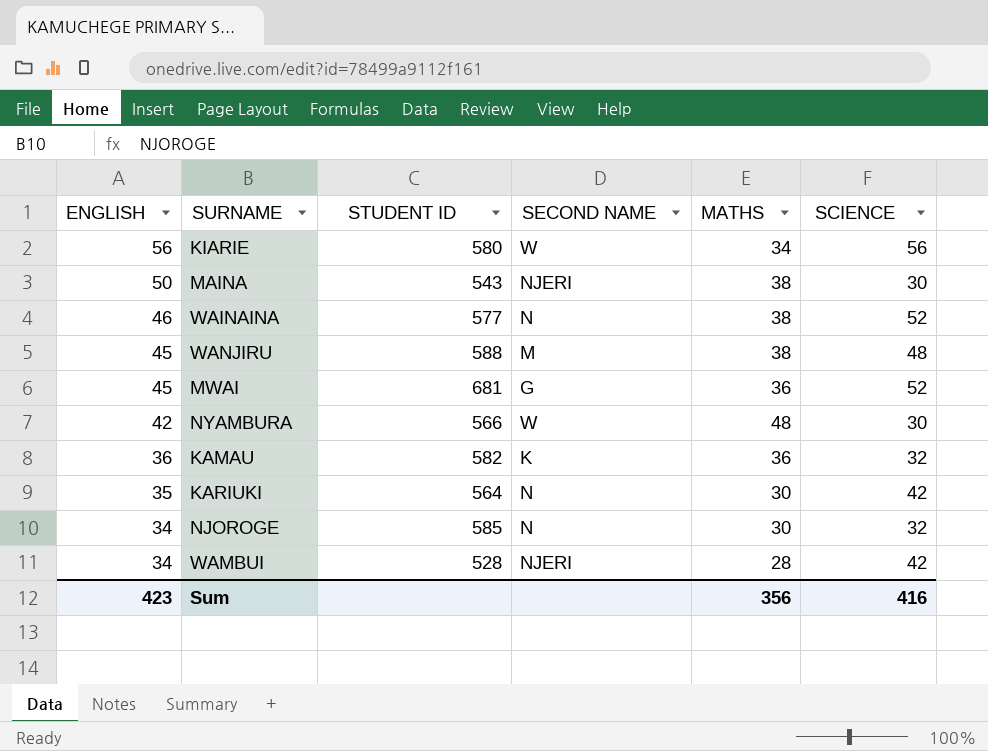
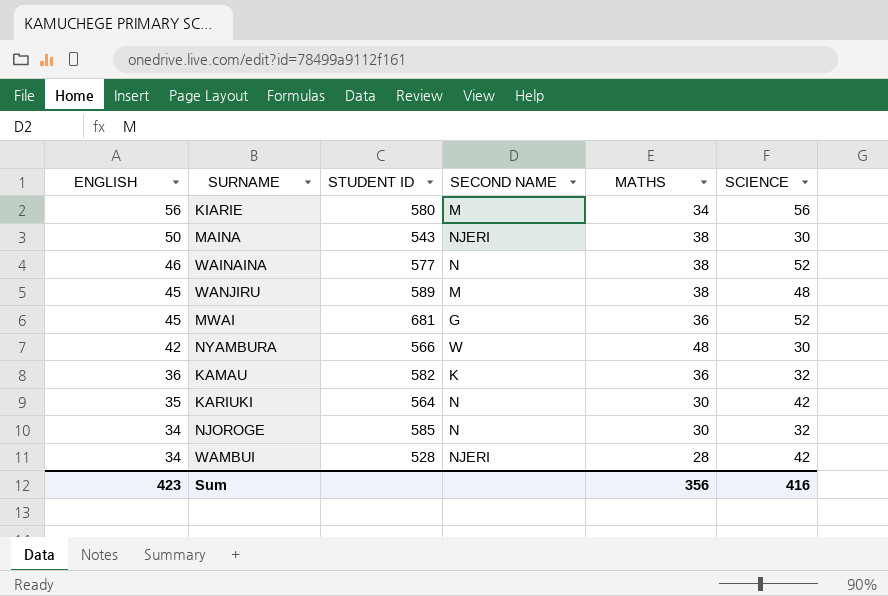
KIARIE | SECOND NAME: W -> M
WANJIRU | STUDENT ID: 588 -> 589

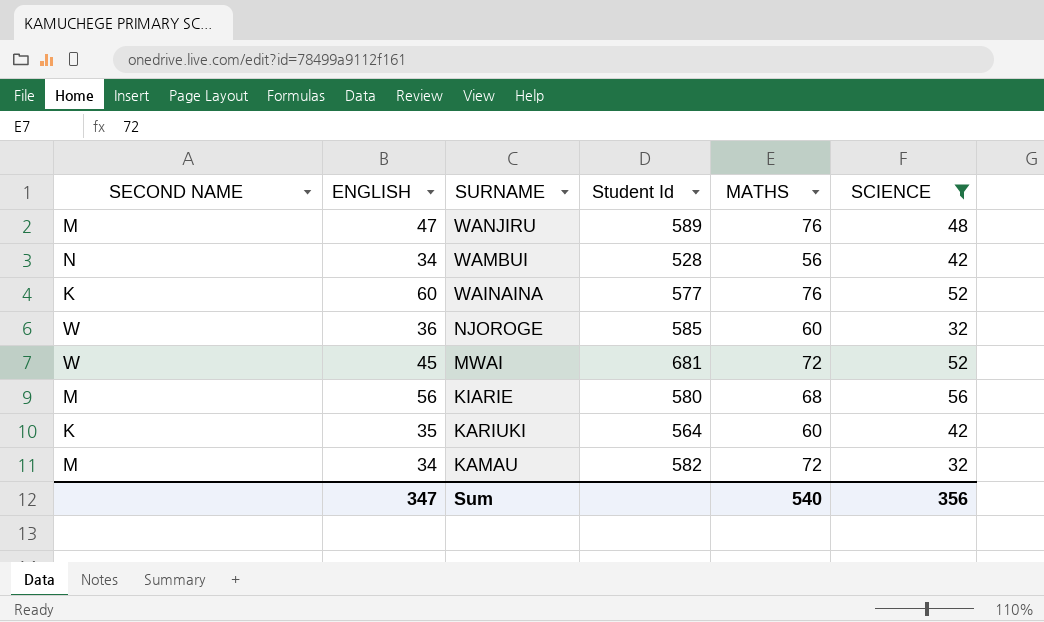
filter: none -> SCIENCE != 30
row order: ENGLISH descending -> SURNAME descending
column SECOND NAME | position: 4 -> 1
column name: STUDENT ID -> Student Id
WANJIRU | ENGLISH: 45 -> 47
WANJIRU | MATHS: 38 -> 76
WAMBUI | SECOND NAME: NJERI -> N
WAMBUI | MATHS: 28 -> 56
WAINAINA | SECOND NAME: N -> K
WAINAINA | ENGLISH: 46 -> 60
WAINAINA | MATHS: 38 -> 76
NJOROGE | SECOND NAME: N -> W
NJOROGE | ENGLISH: 34 -> 36
NJOROGE | MATHS: 30 -> 60
MWAI | SECOND NAME: G -> W
MWAI | MATHS: 36 -> 72
KIARIE | MATHS: 34 -> 68
KARIUKI | SECOND NAME: N -> K
KARIUKI | MATHS: 30 -> 60
KAMAU | SECOND NAME: K -> M
KAMAU | ENGLISH: 36 -> 34
KAMAU | MATHS: 36 -> 72
Sum | ENGLISH: 423 -> 347
Sum | MATHS: 356 -> 540
Sum | SCIENCE: 416 -> 356

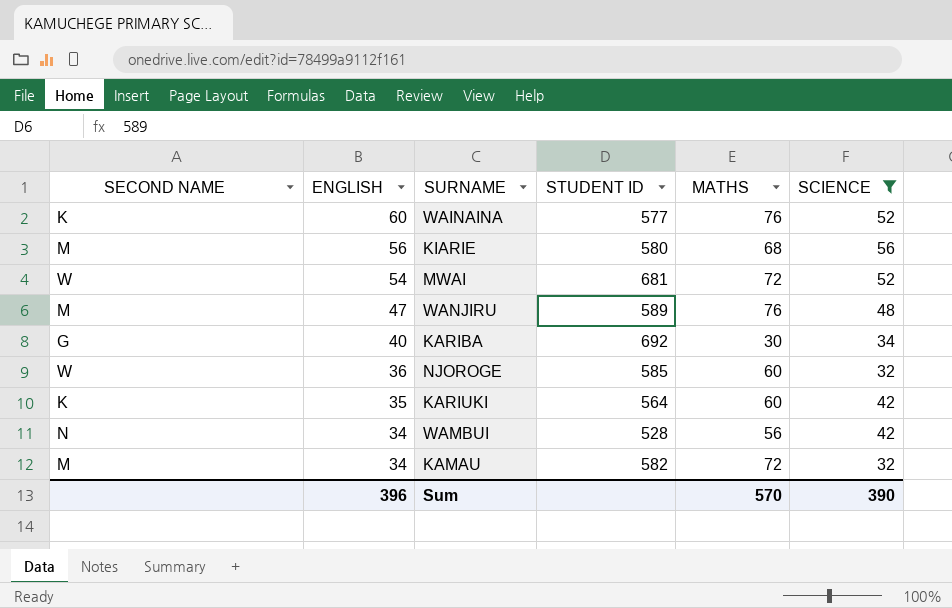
row order: SURNAME descending -> ENGLISH descending
column name: Student Id -> STUDENT ID
MWAI | ENGLISH: 45 -> 54
row KARIBA: none -> G | 40 | 692 | 30 | 34
Sum | ENGLISH: 347 -> 396
Sum | MATHS: 540 -> 570
Sum | SCIENCE: 356 -> 390

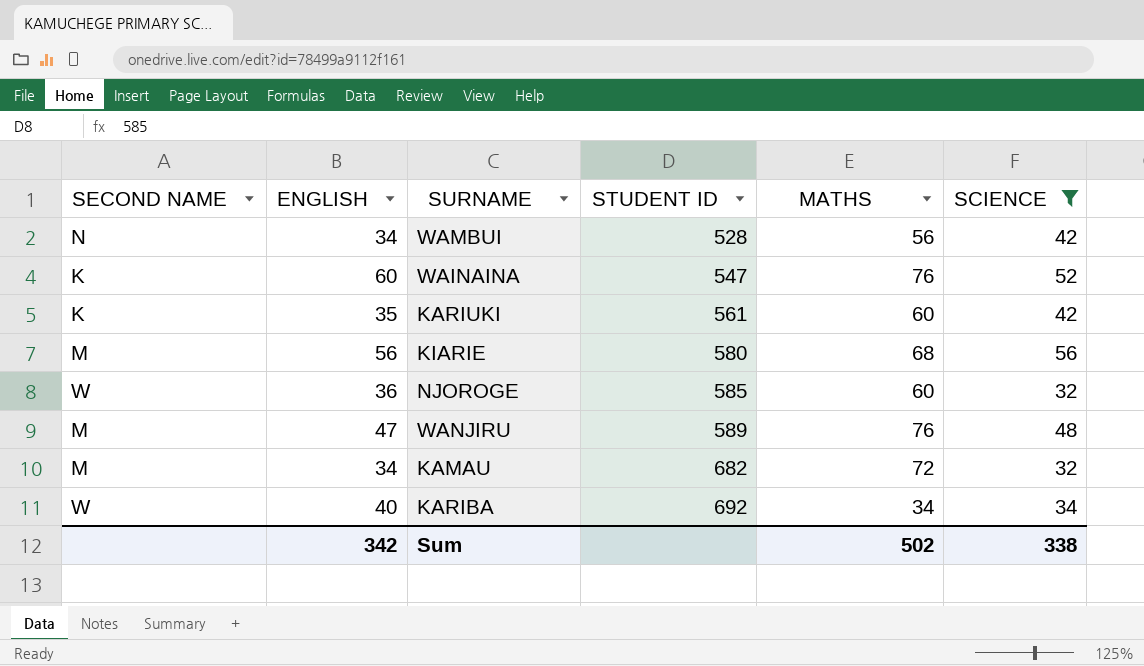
row order: ENGLISH descending -> STUDENT ID ascending
row MWAI: W | 54 | 681 | 72 | 52 -> none
WAINAINA | STUDENT ID: 577 -> 547
KARIUKI | STUDENT ID: 564 -> 561
KAMAU | STUDENT ID: 582 -> 682
KARIBA | SECOND NAME: G -> W
KARIBA | MATHS: 30 -> 34
Sum | ENGLISH: 396 -> 342
Sum | MATHS: 570 -> 502
Sum | SCIENCE: 390 -> 338

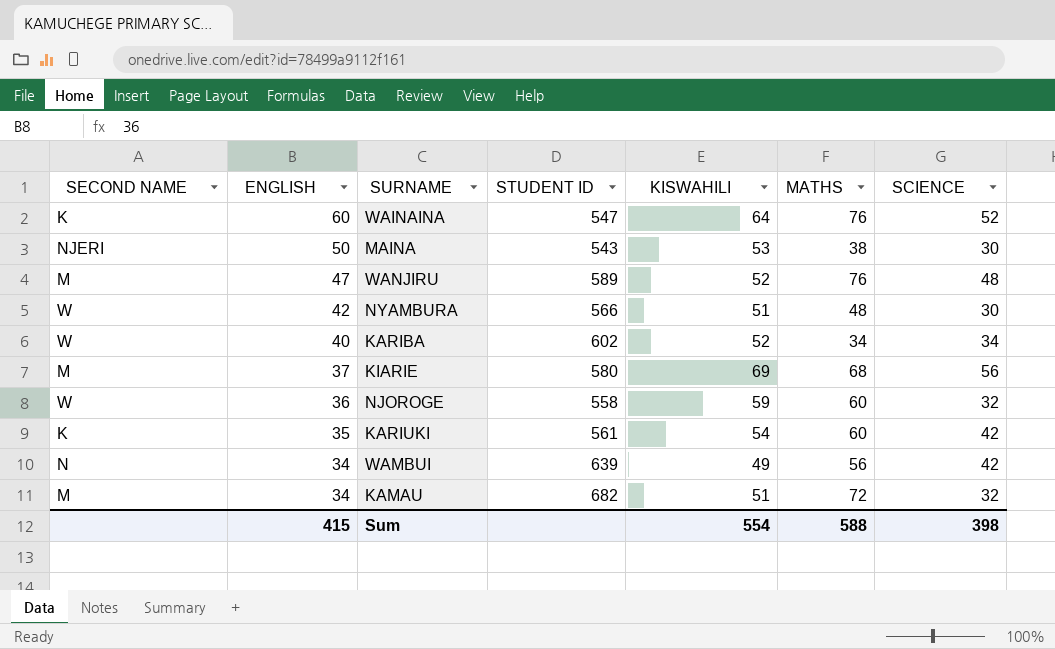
filter: SCIENCE != 30 -> none
row order: STUDENT ID ascending -> ENGLISH descending
column KISWAHILI | position: none -> 5
KARIBA | STUDENT ID: 692 -> 602
KIARIE | ENGLISH: 56 -> 37
NJOROGE | STUDENT ID: 585 -> 558
WAMBUI | STUDENT ID: 528 -> 639
Sum | ENGLISH: 342 -> 415
Sum | MATHS: 502 -> 588
Sum | SCIENCE: 338 -> 398

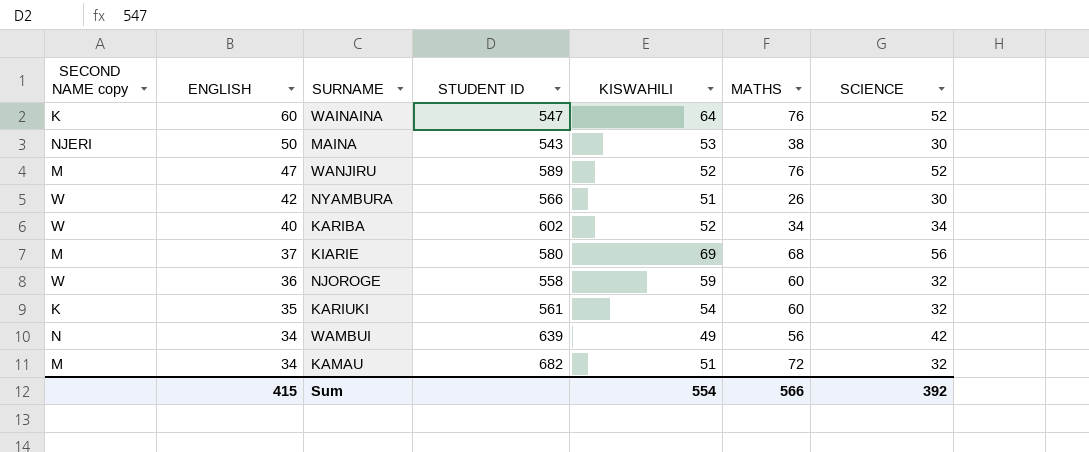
column name: SECOND NAME -> SECOND NAME copy
WANJIRU | SCIENCE: 48 -> 52
NYAMBURA | MATHS: 48 -> 26
KARIUKI | SCIENCE: 42 -> 32
Sum | MATHS: 588 -> 566
Sum | SCIENCE: 398 -> 392

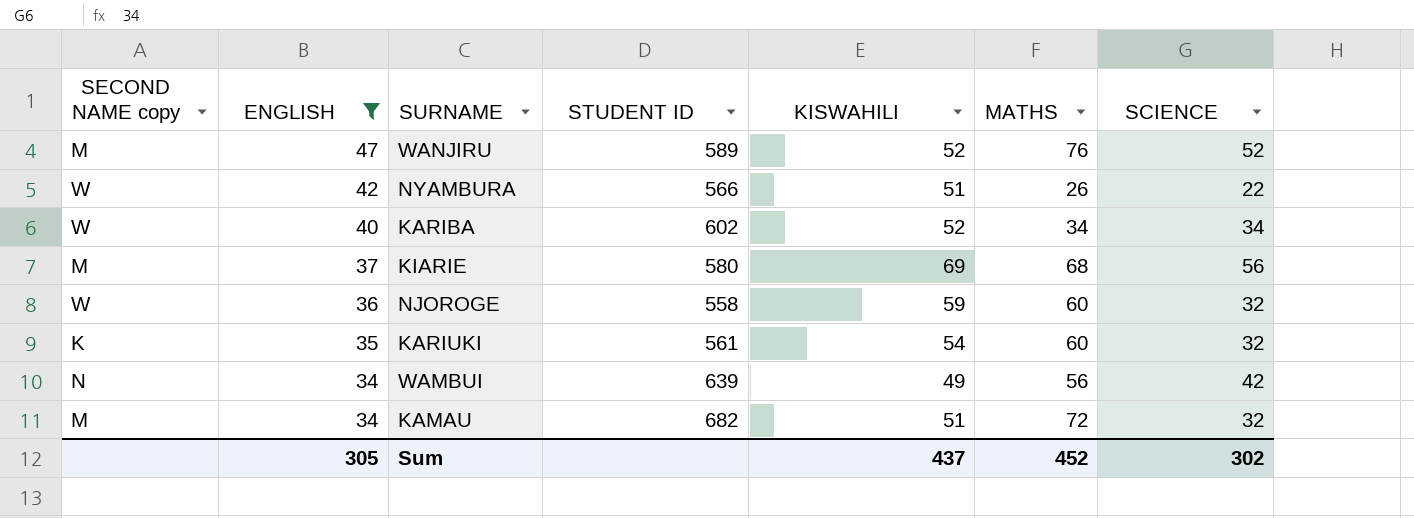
filter: none -> ENGLISH <= 47
NYAMBURA | SCIENCE: 30 -> 22
Sum | ENGLISH: 415 -> 305
Sum | KISWAHILI: 554 -> 437
Sum | MATHS: 566 -> 452
Sum | SCIENCE: 392 -> 302

